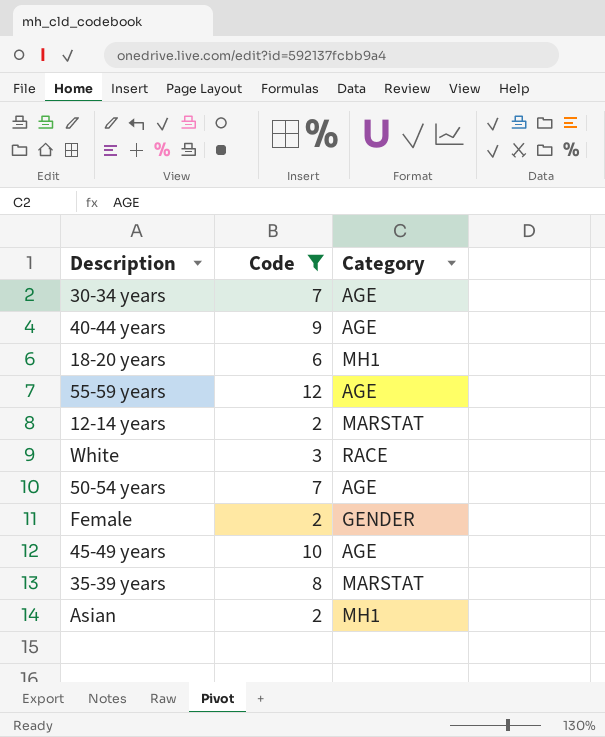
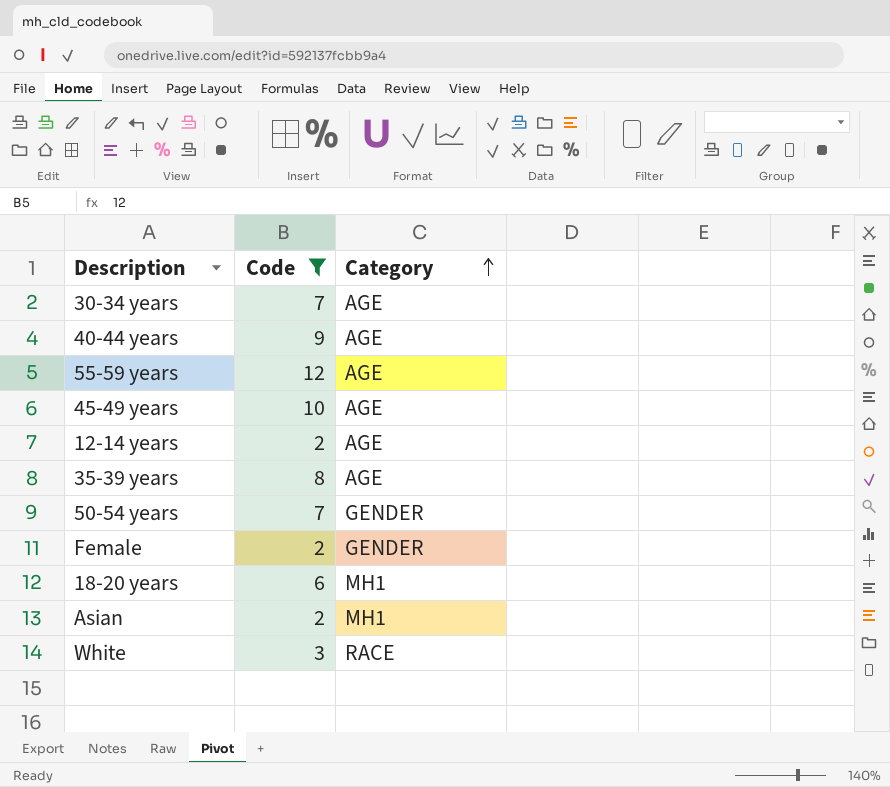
row order: none -> Category ascending
12-14 years | Category: MARSTAT -> AGE
35-39 years | Category: MARSTAT -> AGE
50-54 years | Category: AGE -> GENDER

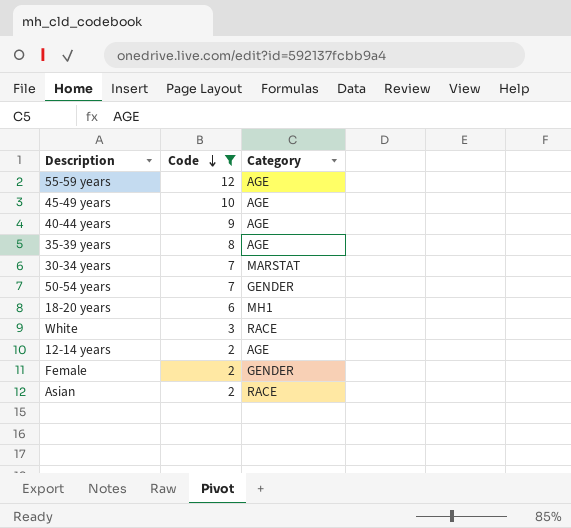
row order: Category ascending -> Code descending
30-34 years | Category: AGE -> MARSTAT
Asian | Category: MH1 -> RACE

